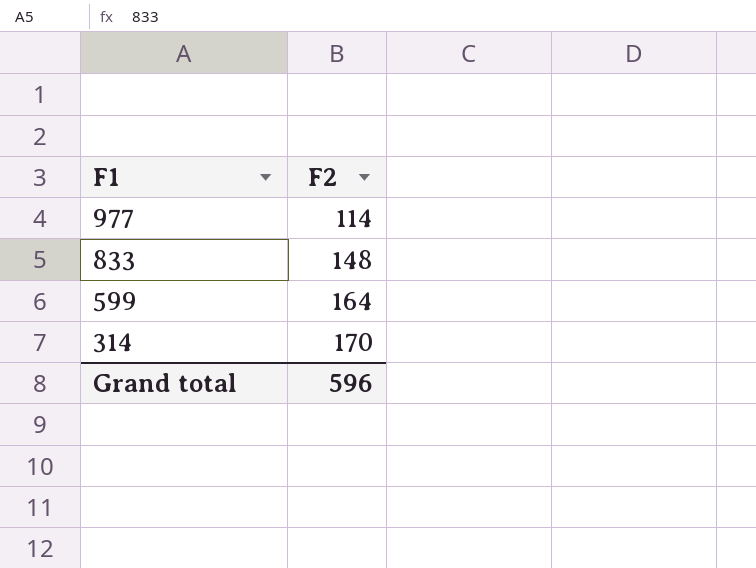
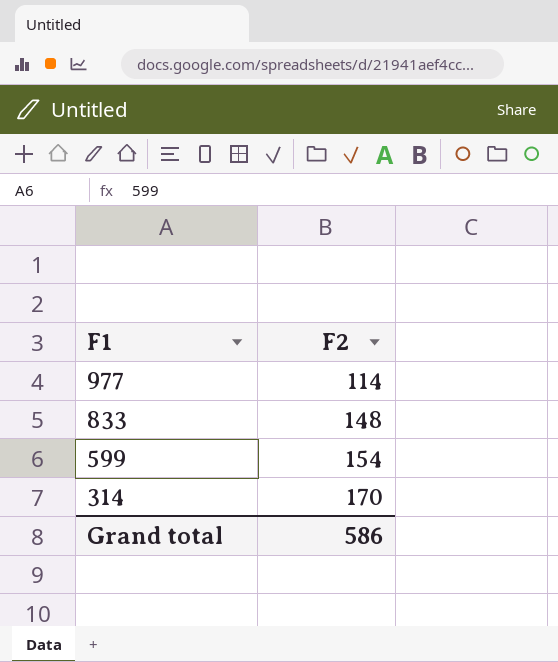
599 | F2: 164 -> 154
Grand total | F2: 596 -> 586

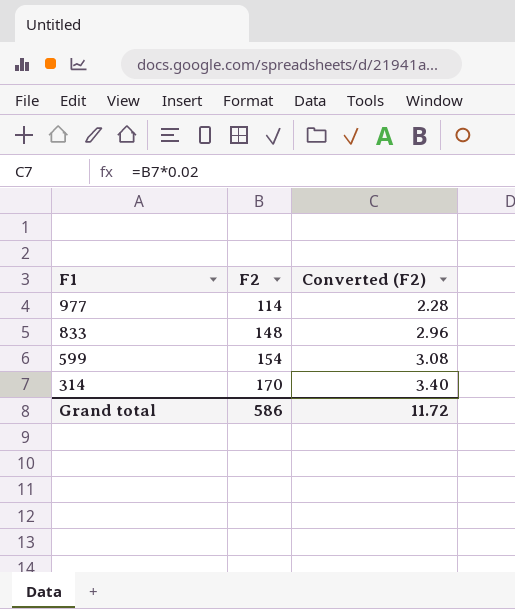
column Converted (F2) | formula: none -> [F2] * 0.02

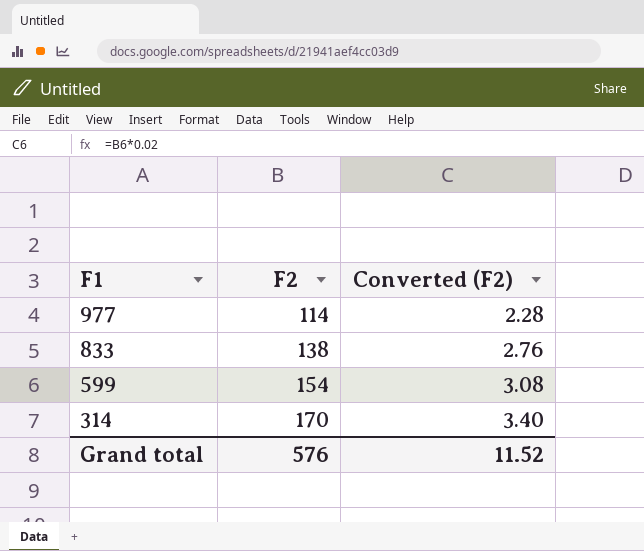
833 | F2: 148 -> 138
833 | Converted (F2): 2.96 -> 2.76
Grand total | F2: 586 -> 576
Grand total | Converted (F2): 11.72 -> 11.52

